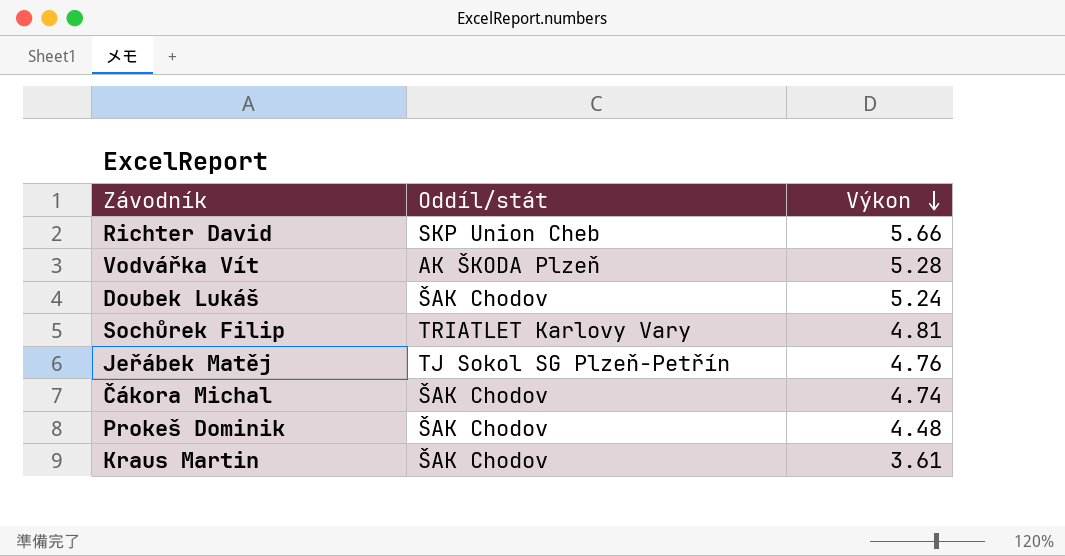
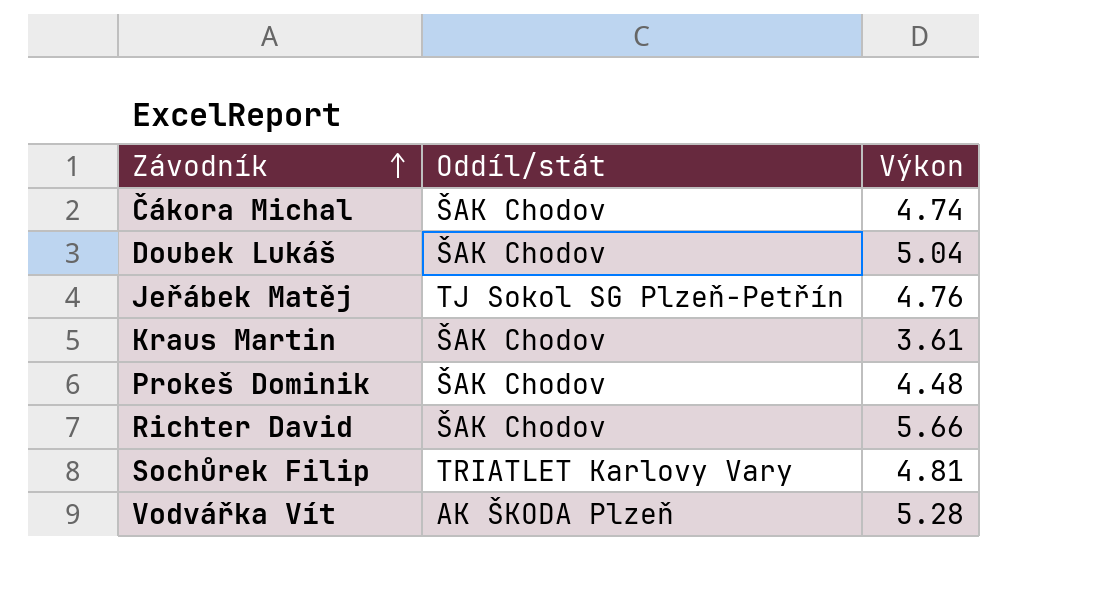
row order: Výkon descending -> Závodník ascending
Doubek Lukáš | Výkon: 5.24 -> 5.04
Richter David | Oddíl/stát: SKP Union Cheb -> ŠAK Chodov

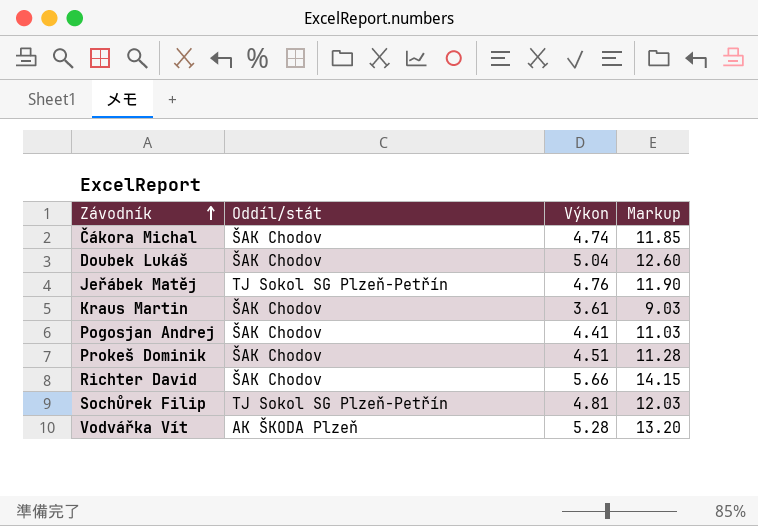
column Markup | formula: none -> [Výkon] * 2.5
row Pogosjan Andrej: none -> ŠAK Chodov | 4.41 | 11.03
Prokeš Dominik | Výkon: 4.48 -> 4.51
Sochůrek Filip | Oddíl/stát: TRIATLET Karlovy Vary -> TJ Sokol SG Plzeň-Petřín

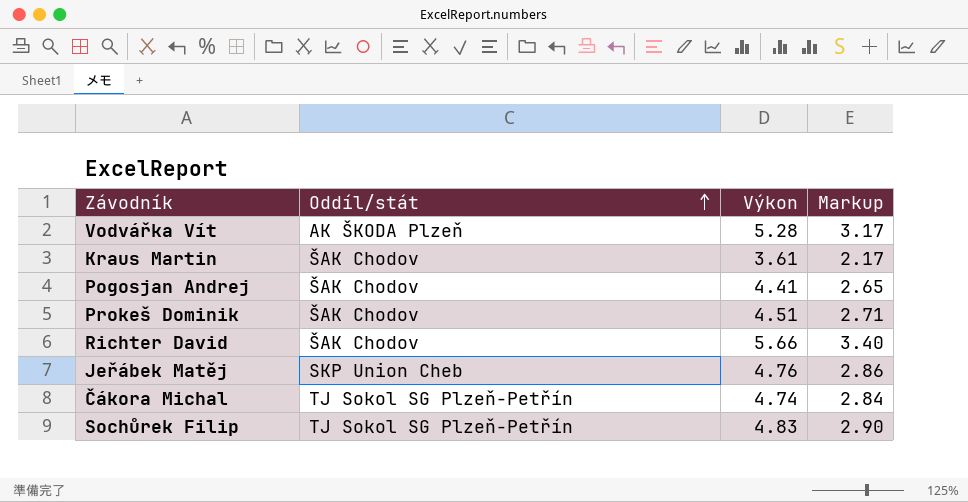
row order: Závodník ascending -> Oddíl/stát ascending
column Markup | formula: [Výkon] * 2.5 -> [Výkon] * 0.6
row Doubek Lukáš: ŠAK Chodov | 5.04 | 12.60 -> none
Jeřábek Matěj | Oddíl/stát: TJ Sokol SG Plzeň-Petřín -> SKP Union Cheb
Čákora Michal | Oddíl/stát: ŠAK Chodov -> TJ Sokol SG Plzeň-Petřín
Sochůrek Filip | Výkon: 4.81 -> 4.83

